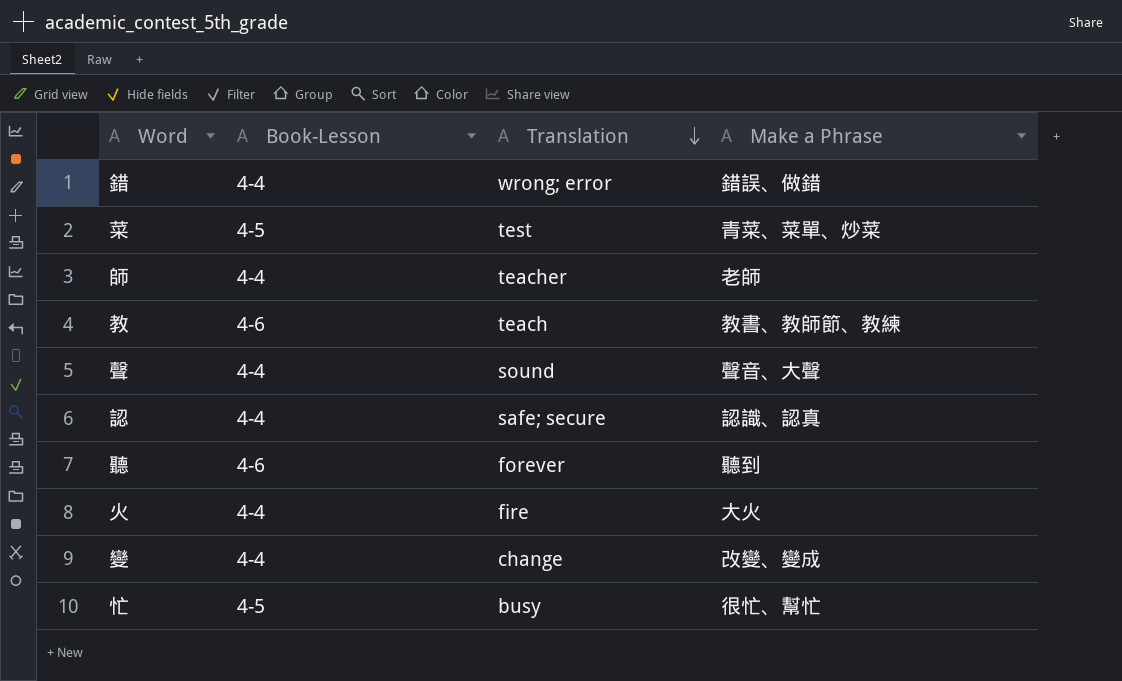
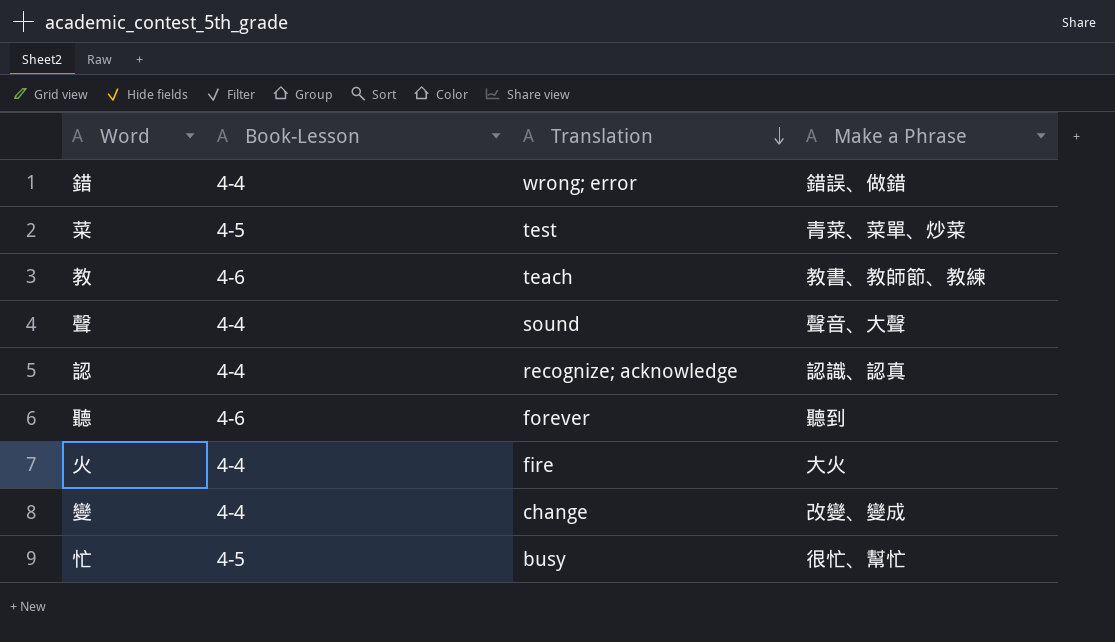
row 師: 4-4 | teacher | 老師 -> none
認 | Translation: safe; secure -> recognize; acknowledge

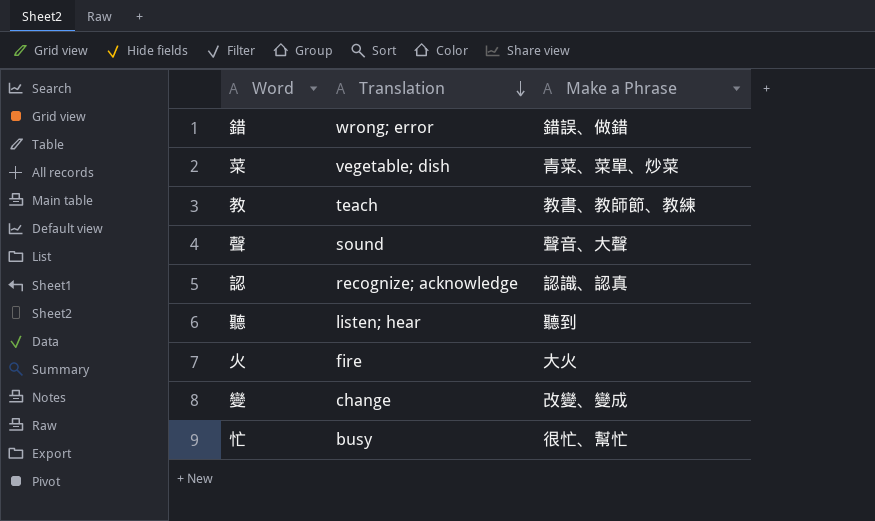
column Book-Lesson | position: 2 -> none
菜 | Translation: test -> vegetable; dish
聽 | Translation: forever -> listen; hear

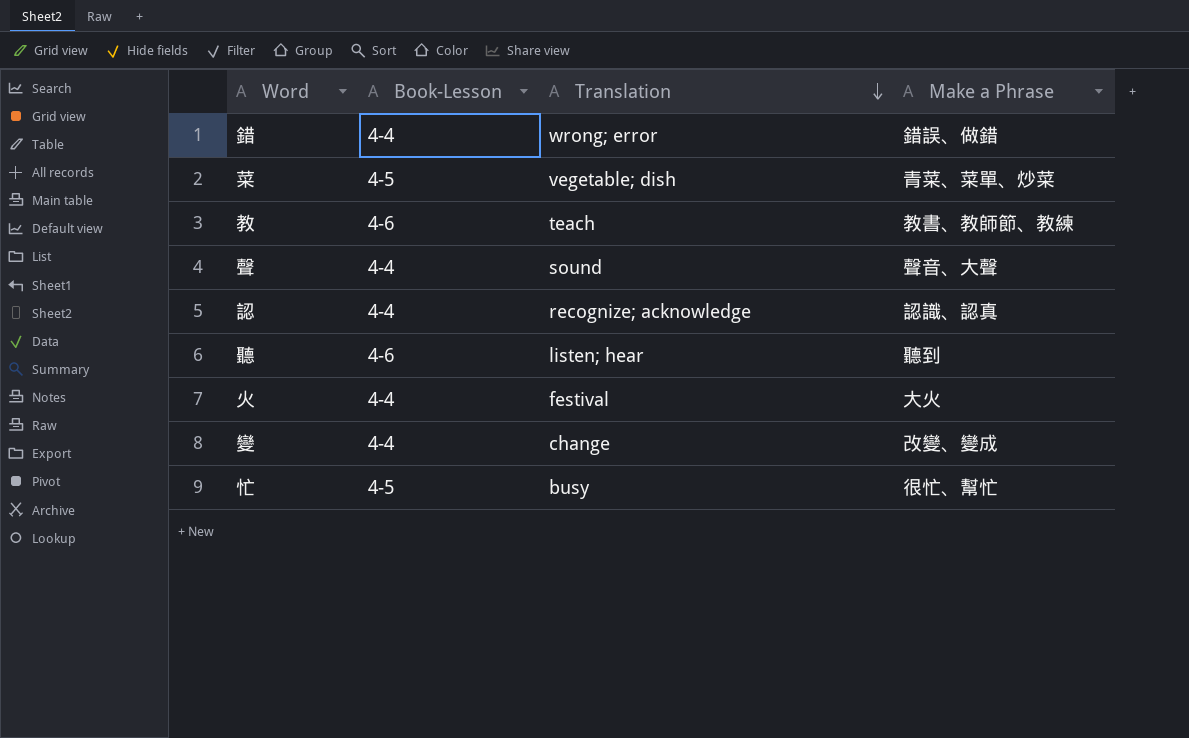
column Book-Lesson | position: none -> 2
火 | Translation: fire -> festival

